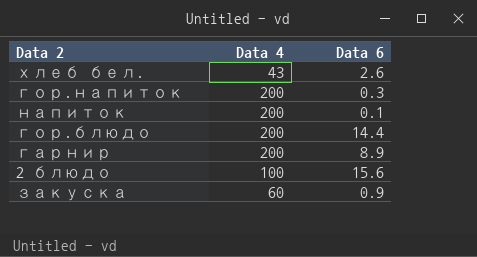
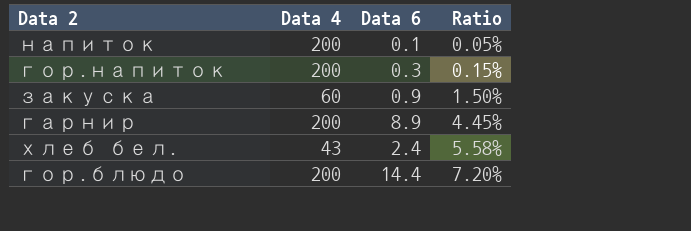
row order: none -> Ratio ascending
column Ratio | formula: none -> [Data 6] / [Data 4]
row 2 блюдо: 100 | 15.6 -> none
хлеб бел. | Data 6: 2.6 -> 2.4

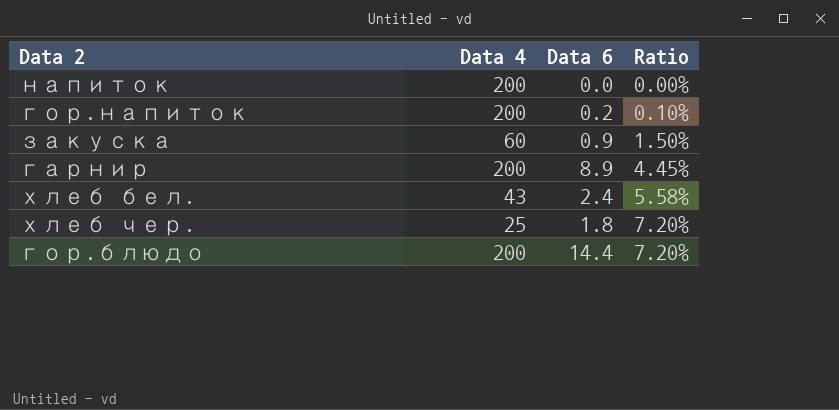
напиток | Data 6: 0.1 -> 0.0
напиток | Ratio: 0.05% -> 0.00%
гор.напиток | Data 6: 0.3 -> 0.2
гор.напиток | Ratio: 0.15% -> 0.10%
row хлеб чер.: none -> 25 | 1.8 | 7.20%

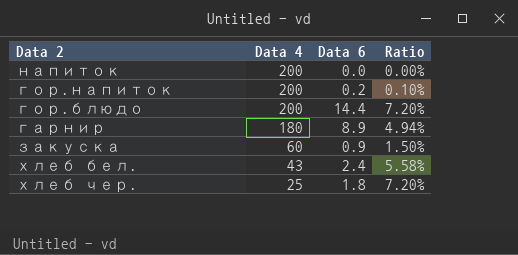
row order: Ratio ascending -> Data 4 descending
гарнир | Data 4: 200 -> 180
гарнир | Ratio: 4.45% -> 4.94%

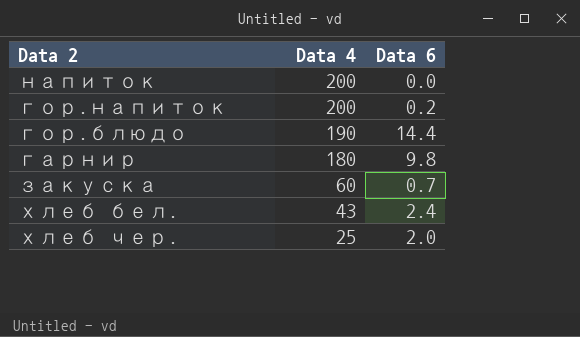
column Ratio | formula: [Data 6] / [Data 4] -> none
гор.блюдо | Data 4: 200 -> 190
гарнир | Data 6: 8.9 -> 9.8
закуска | Data 6: 0.9 -> 0.7
хлеб чер. | Data 6: 1.8 -> 2.0

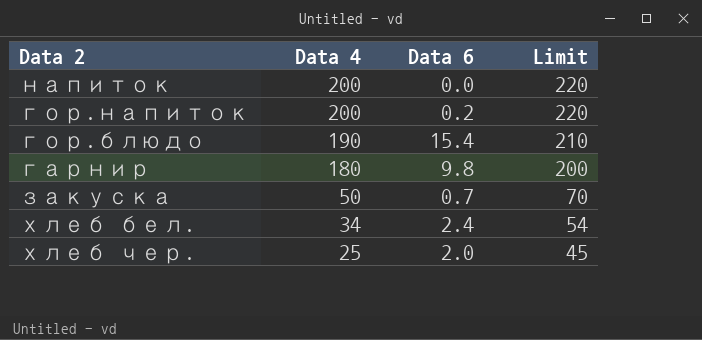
column Limit | formula: none -> [Data 4] + 20
гор.блюдо | Data 6: 14.4 -> 15.4
закуска | Data 4: 60 -> 50
хлеб бел. | Data 4: 43 -> 34

